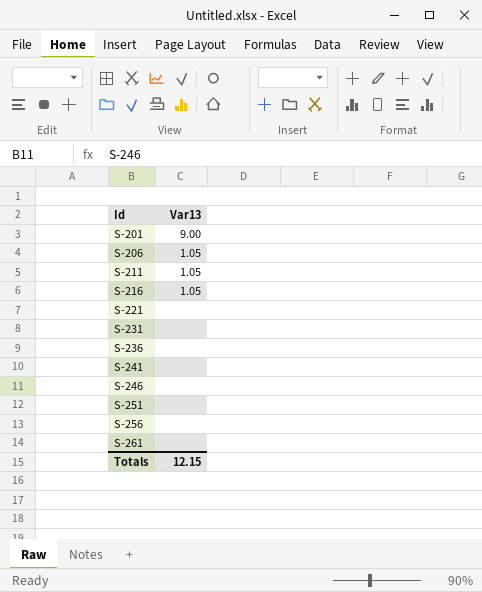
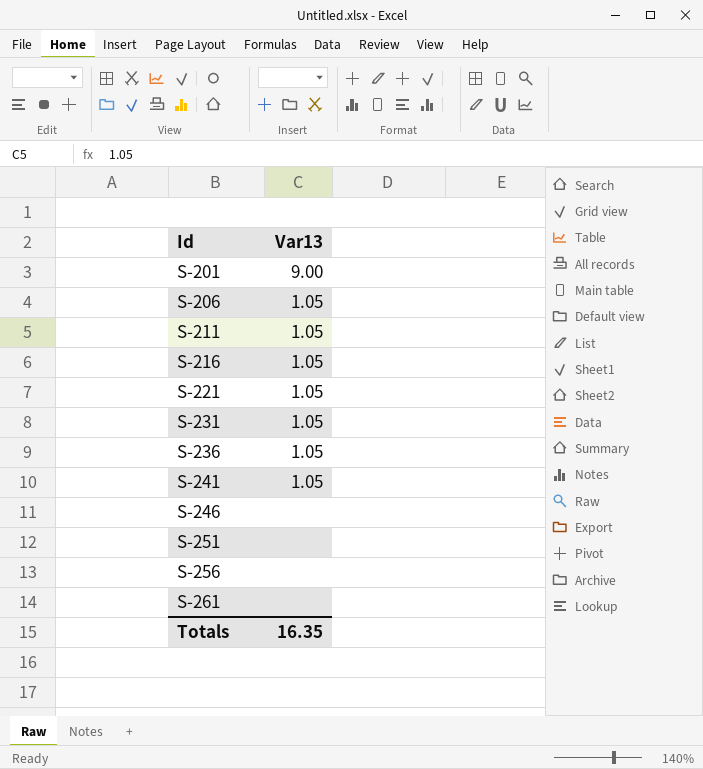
S-221 | Var13: none -> 1.05
S-231 | Var13: none -> 1.05
S-236 | Var13: none -> 1.05
S-241 | Var13: none -> 1.05
Totals | Var13: 12.15 -> 16.35

